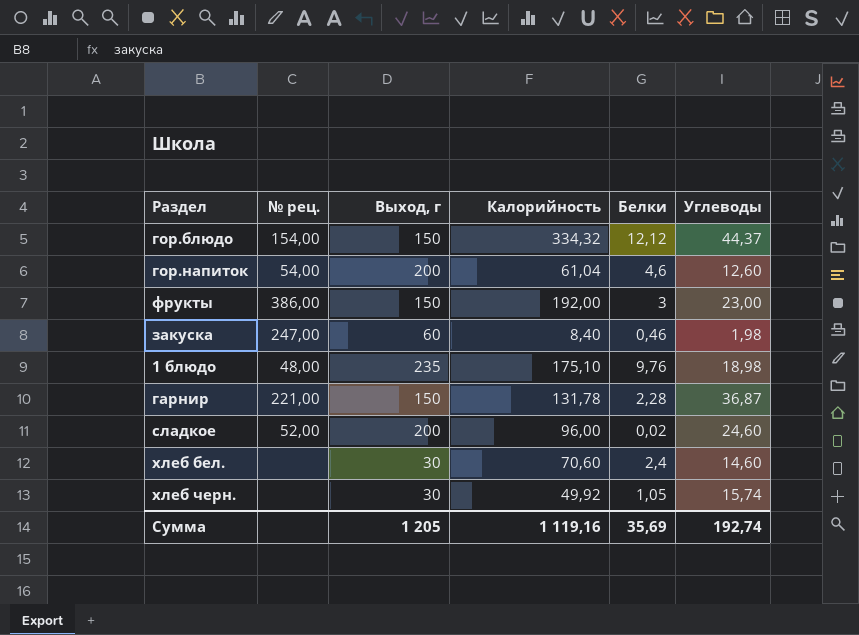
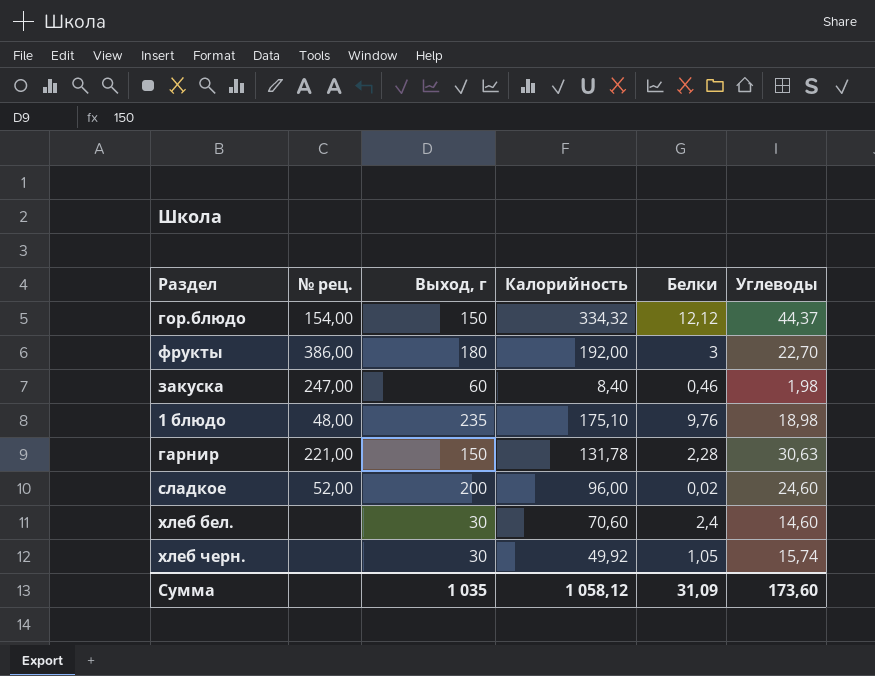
row гор.напиток: 54,00 | 200 | 61,04 | 4,6 | 12,60 -> none
фрукты | Выход, г: 150 -> 180
фрукты | Углеводы: 23,00 -> 22,70
гарнир | Углеводы: 36,87 -> 30,63
Сумма | Выход, г: 1 205 -> 1 035
Сумма | Калорийность: 1 119,16 -> 1 058,12
Сумма | Белки: 35,69 -> 31,09
Сумма | Углеводы: 192,74 -> 173,60

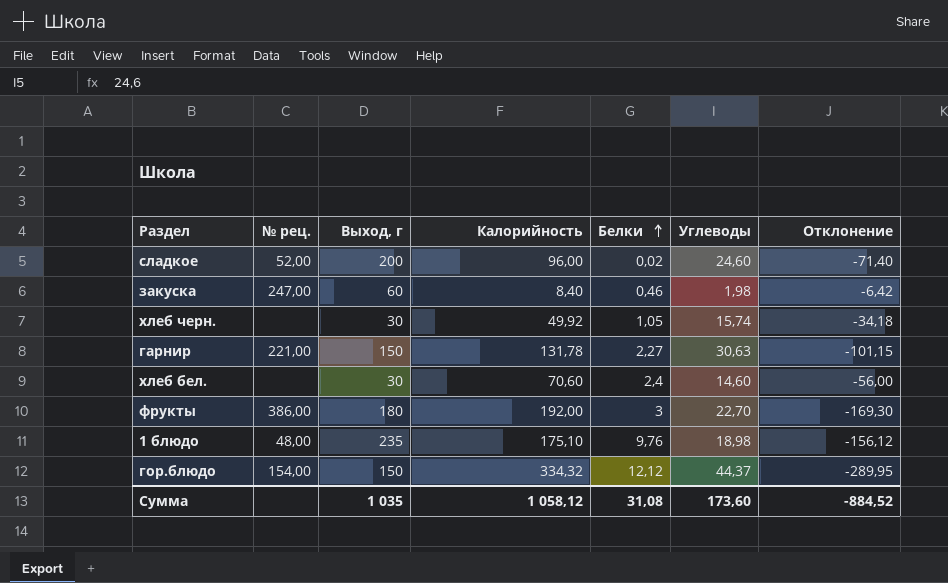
row order: none -> Белки ascending
column Отклонение | formula: none -> [Углеводы] - [Калорийность]
гарнир | Белки: 2,28 -> 2,27
Сумма | Белки: 31,09 -> 31,08

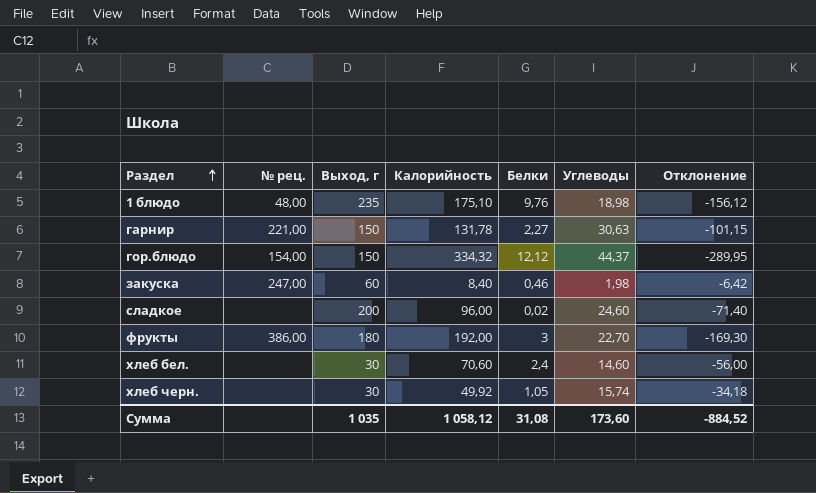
row order: Белки ascending -> Раздел ascending
сладкое | № рец.: 52,00 -> none

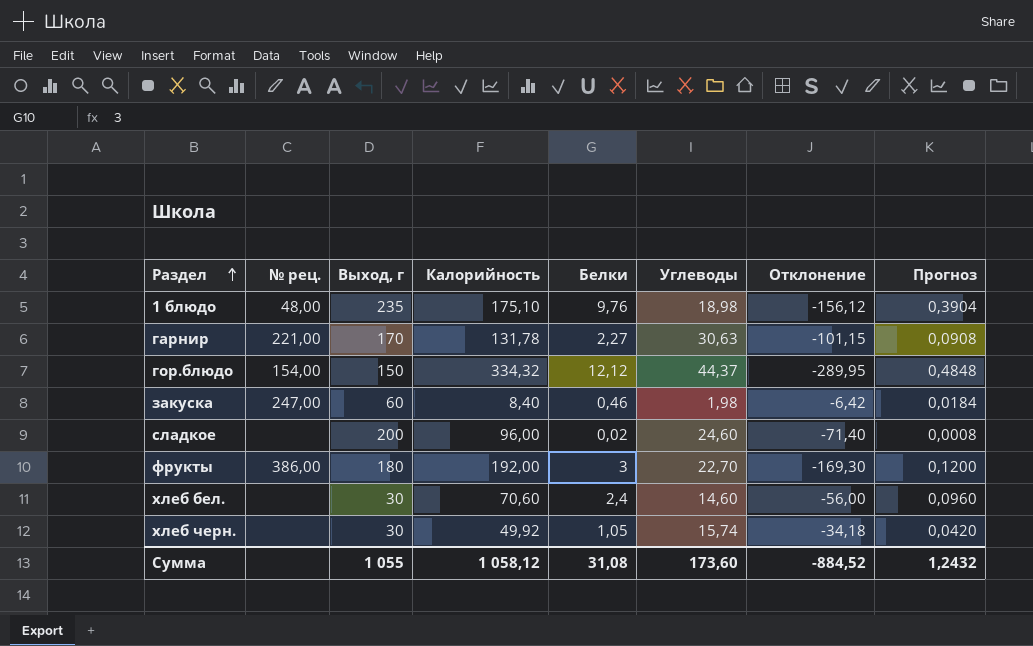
column Прогноз | formula: none -> [Белки] * 0,04
гарнир | Выход, г: 150 -> 170
Сумма | Выход, г: 1 035 -> 1 055

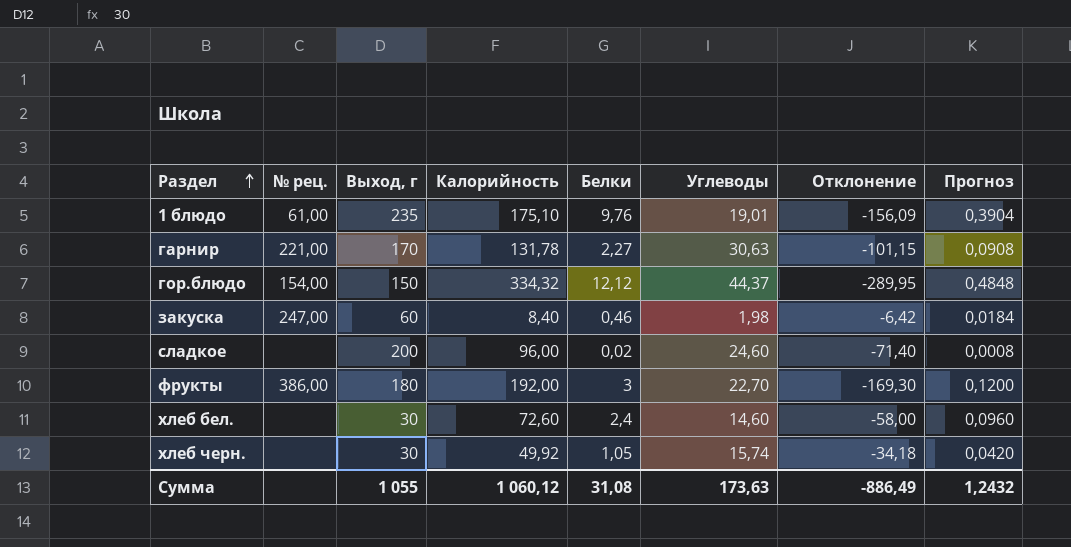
1 блюдо | № рец.: 48,00 -> 61,00
1 блюдо | Углеводы: 18,98 -> 19,01
1 блюдо | Отклонение: -156,12 -> -156,09
хлеб бел. | Калорийность: 70,60 -> 72,60
хлеб бел. | Отклонение: -56,00 -> -58,00
Сумма | Калорийность: 1 058,12 -> 1 060,12
Сумма | Углеводы: 173,60 -> 173,63
Сумма | Отклонение: -884,52 -> -886,49

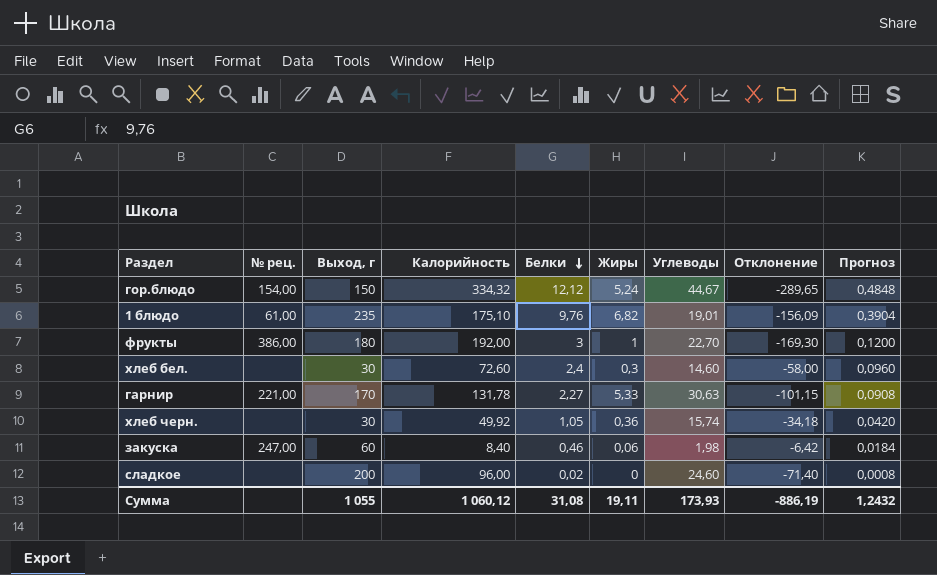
row order: Раздел ascending -> Белки descending
column Жиры | position: none -> 6
гор.блюдо | Углеводы: 44,37 -> 44,67
гор.блюдо | Отклонение: -289,95 -> -289,65
Сумма | Углеводы: 173,63 -> 173,93
Сумма | Отклонение: -886,49 -> -886,19

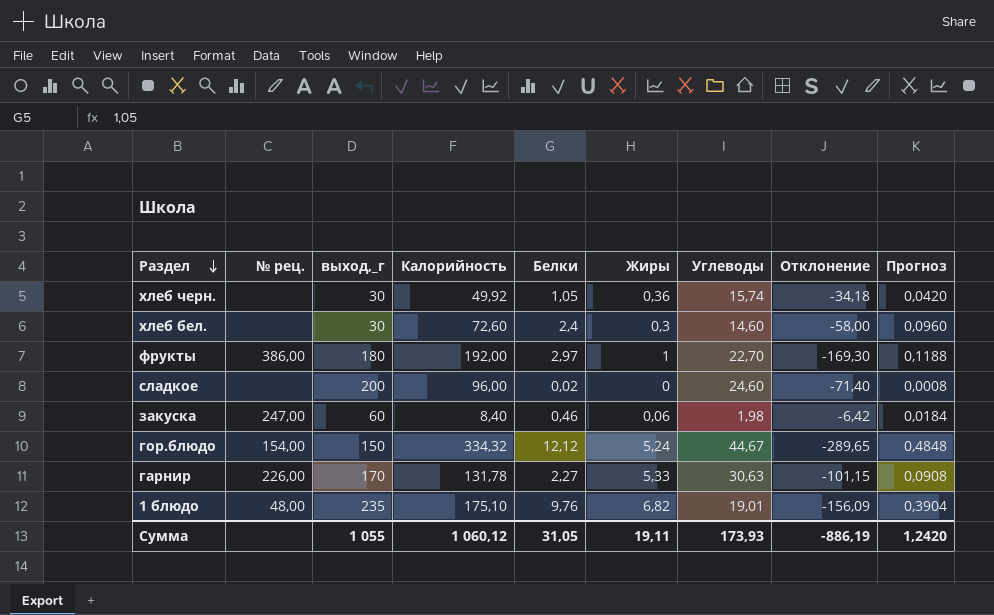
row order: Белки descending -> Раздел descending
column name: Выход, г -> выход,_г
фрукты | Белки: 3 -> 2,97
фрукты | Прогноз: 0,1200 -> 0,1188
гарнир | № рец.: 221,00 -> 226,00
1 блюдо | № рец.: 61,00 -> 48,00
Сумма | Белки: 31,08 -> 31,05
Сумма | Прогноз: 1,2432 -> 1,2420

